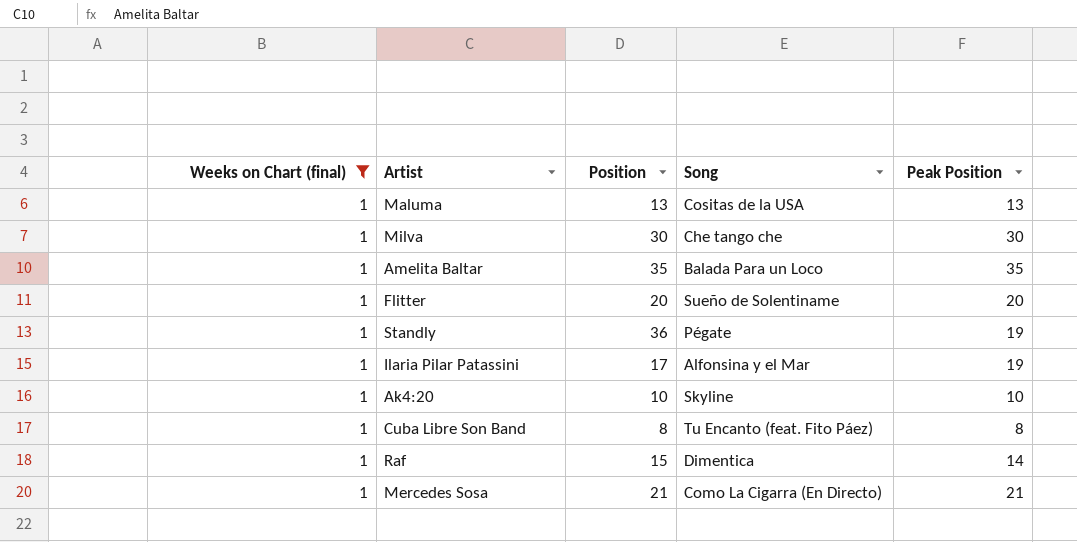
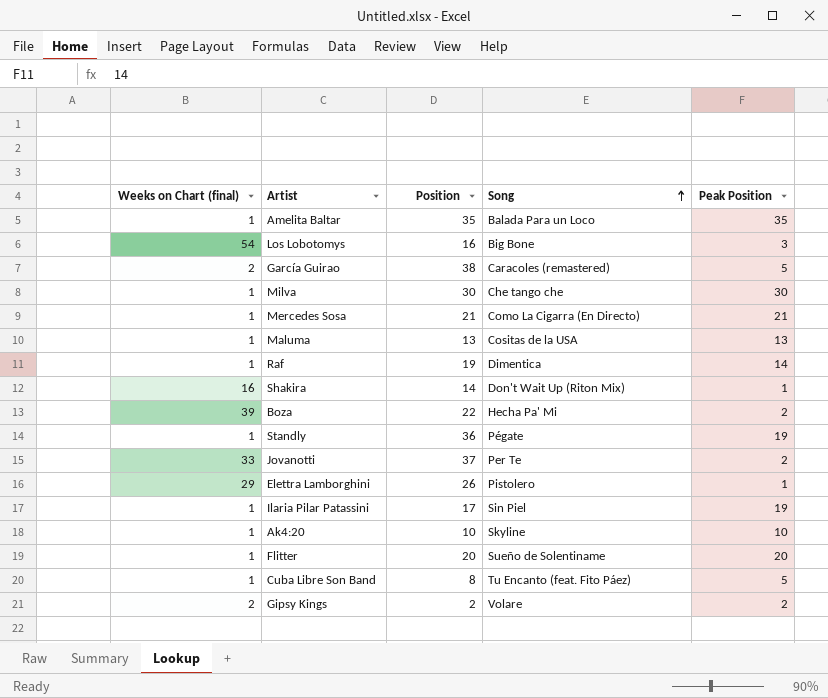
filter: Weeks on Chart (final) = 1 -> none
row order: none -> Song ascending
Raf | Position: 15 -> 19
Ilaria Pilar Patassini | Song: Alfonsina y el Mar -> Sin Piel
Cuba Libre Son Band | Peak Position: 8 -> 5

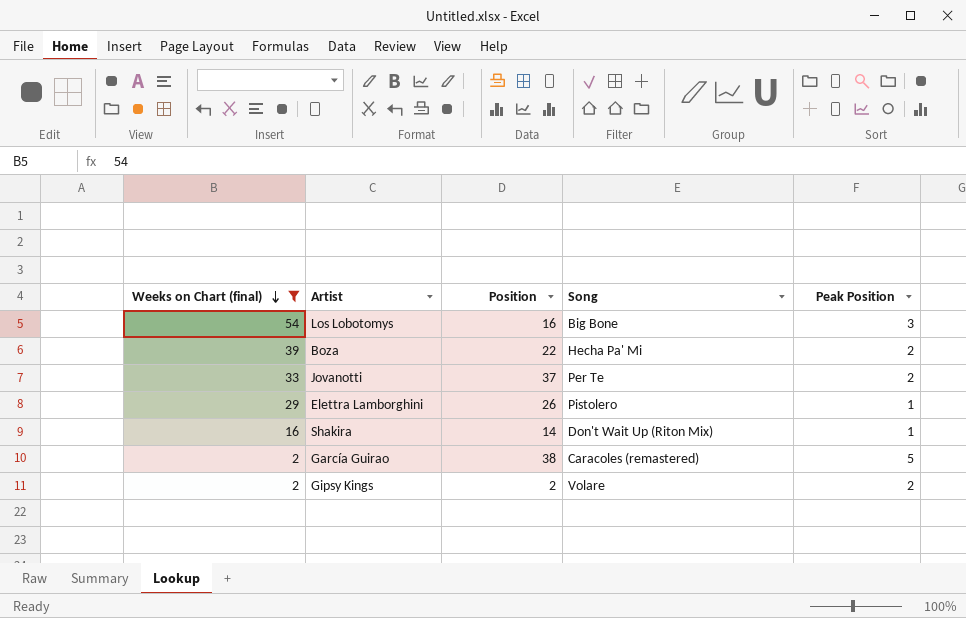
filter: none -> Weeks on Chart (final) != 1
row order: Song ascending -> Weeks on Chart (final) descending

